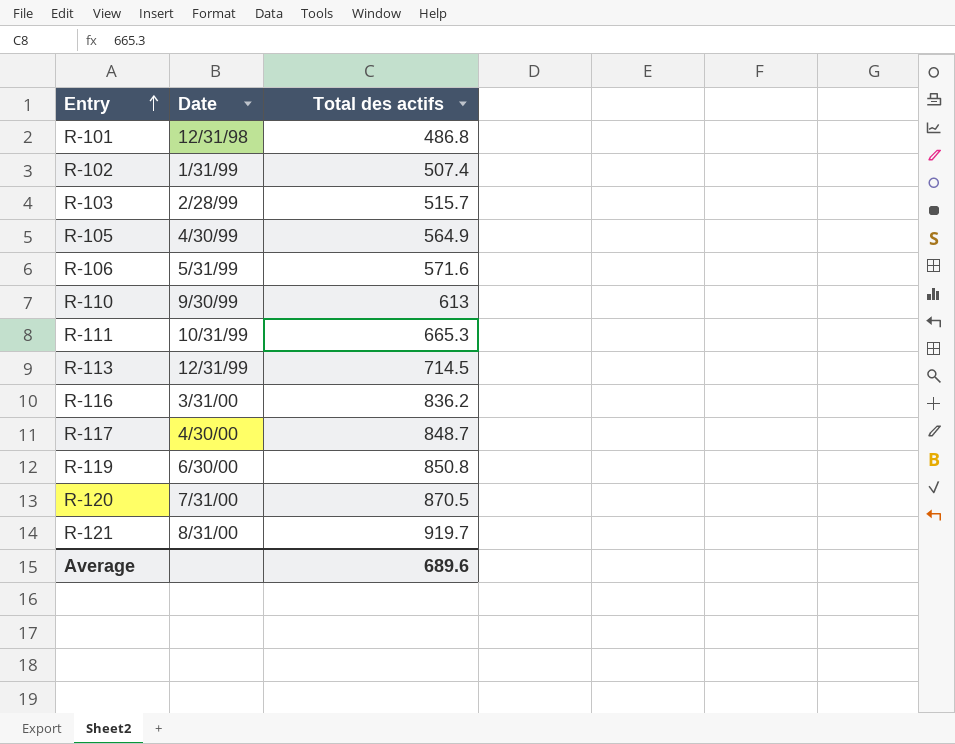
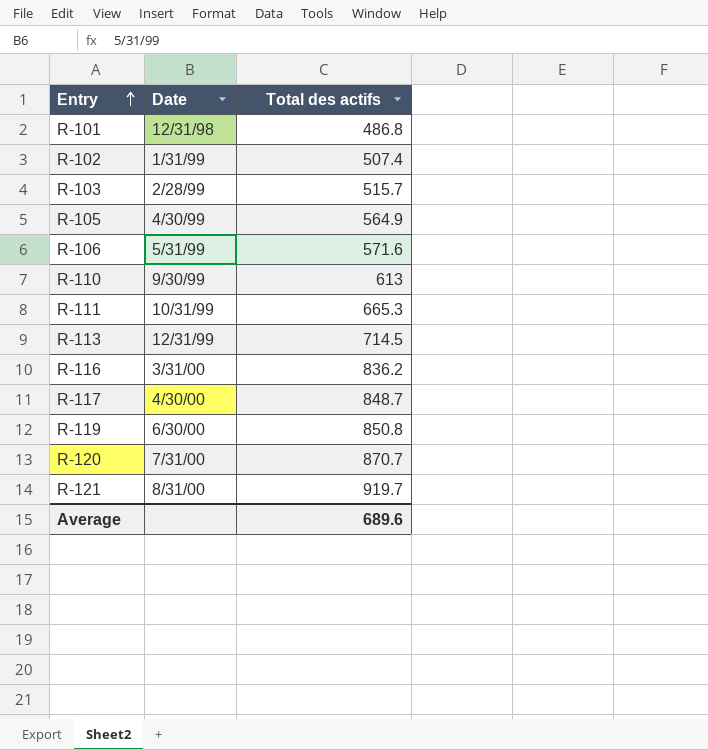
R-120 | Total des actifs: 870.5 -> 870.7

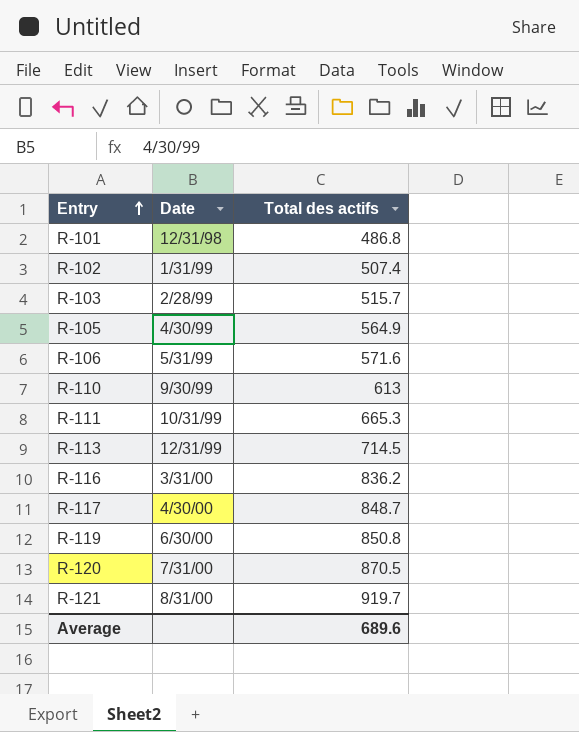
R-120 | Total des actifs: 870.7 -> 870.5

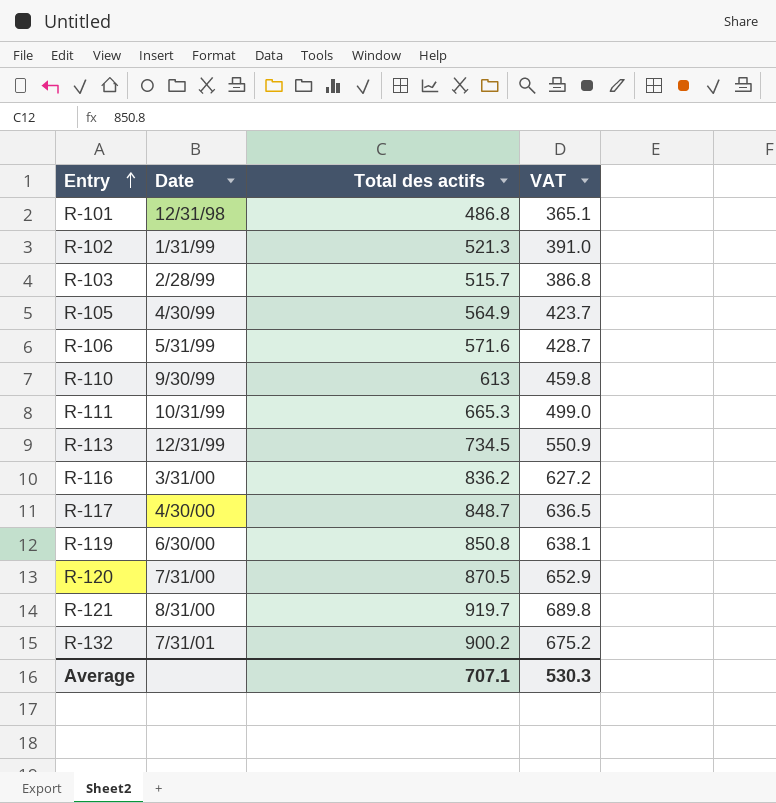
column VAT | formula: none -> [Total des actifs] * 0.75
R-102 | Total des actifs: 507.4 -> 521.3
R-113 | Total des actifs: 714.5 -> 734.5
row R-132: none -> 7/31/01 | 900.2 | 675.2
Average | Total des actifs: 689.6 -> 707.1

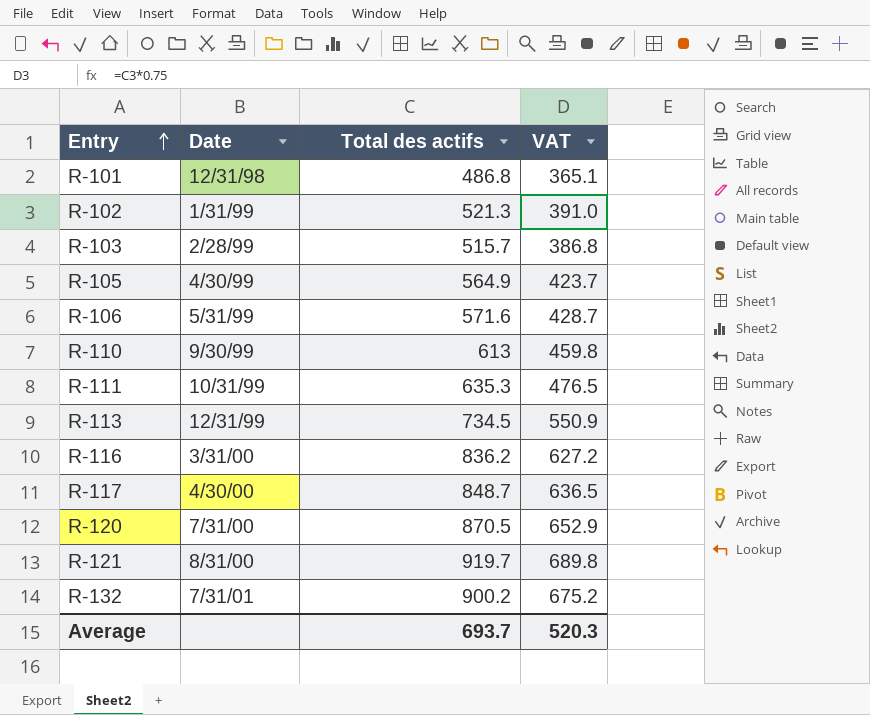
row R-119: 6/30/00 | 850.8 | 638.1 -> none
R-111 | Total des actifs: 665.3 -> 635.3
R-111 | VAT: 499.0 -> 476.5
Average | Total des actifs: 707.1 -> 693.7
Average | VAT: 530.3 -> 520.3

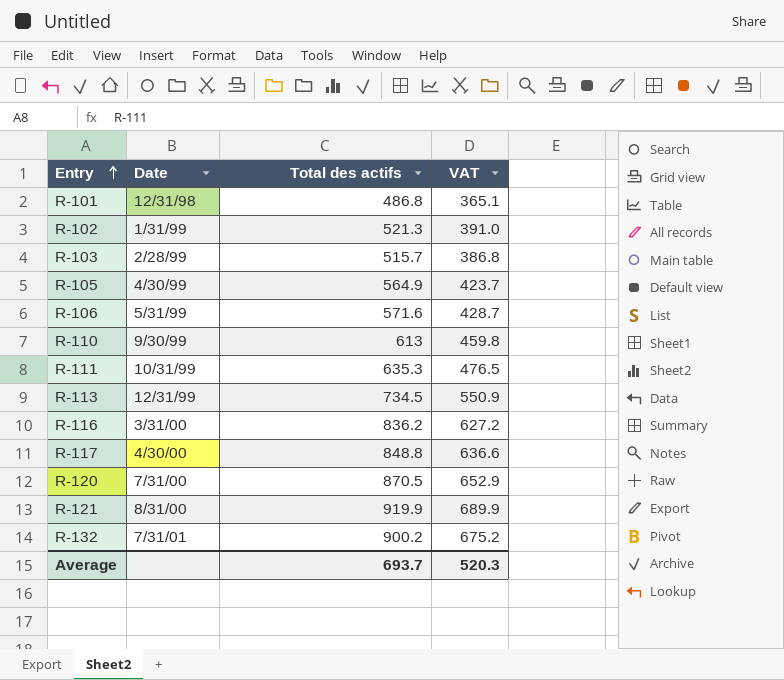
R-117 | Total des actifs: 848.7 -> 848.8
R-117 | VAT: 636.5 -> 636.6
R-121 | Total des actifs: 919.7 -> 919.9
R-121 | VAT: 689.8 -> 689.9

